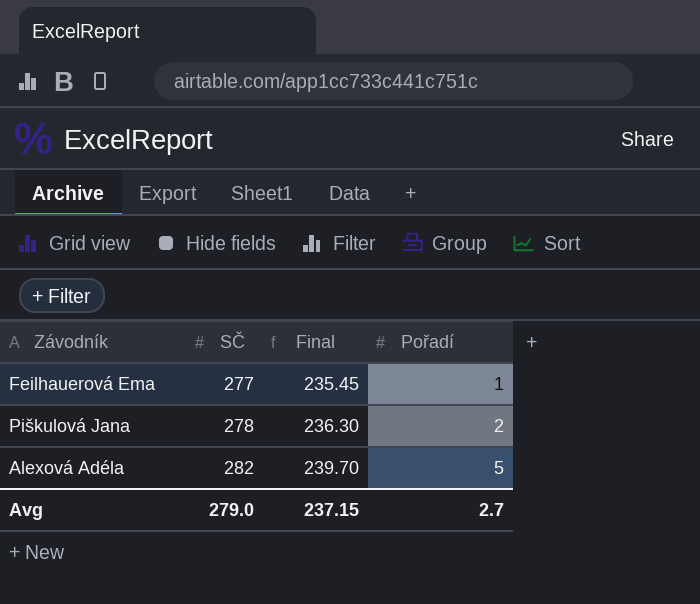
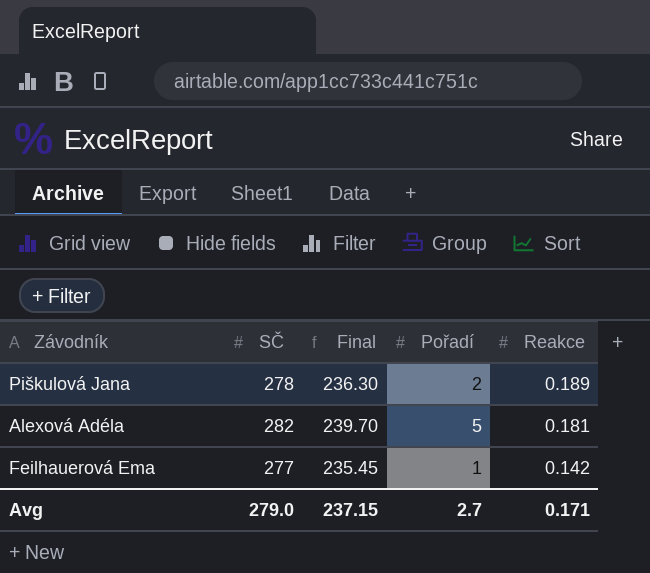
row order: SČ ascending -> Reakce descending
column Reakce | position: none -> 5

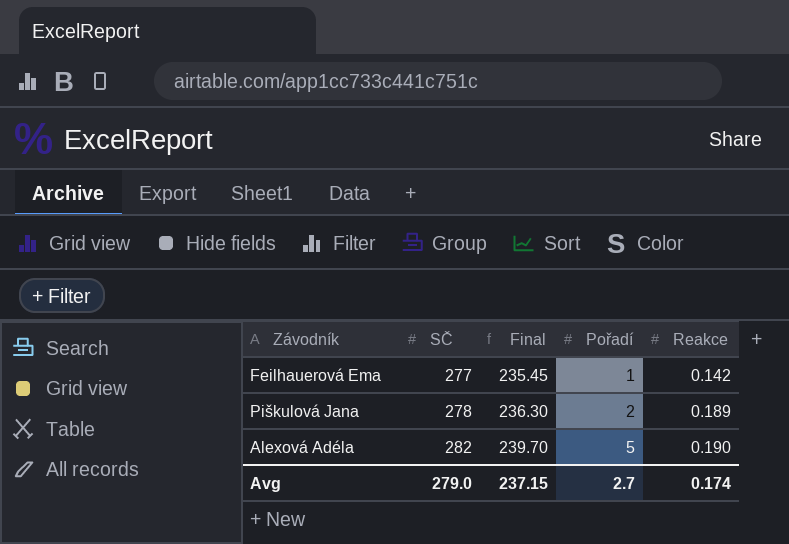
row order: Reakce descending -> SČ ascending
Alexová Adéla | Reakce: 0.181 -> 0.190
Avg | Reakce: 0.171 -> 0.174

